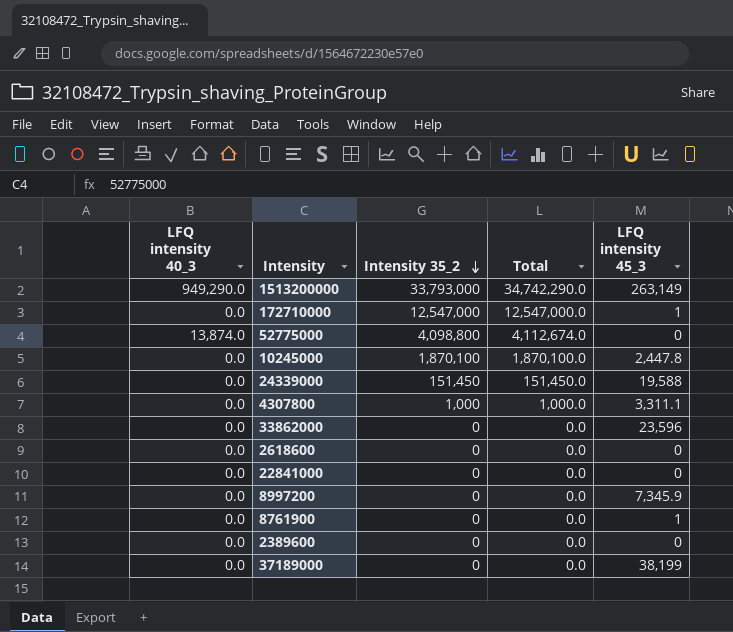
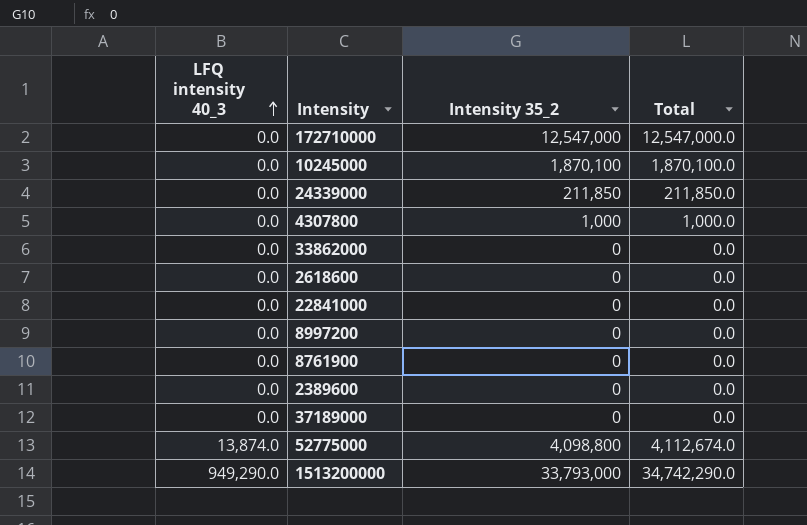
row order: Intensity 35_2 descending -> LFQ intensity 40_3 ascending
column LFQ intensity 45_3 | position: 5 -> none
24339000 | Intensity 35_2: 151,450 -> 211,850
24339000 | Total: 151,450.0 -> 211,850.0

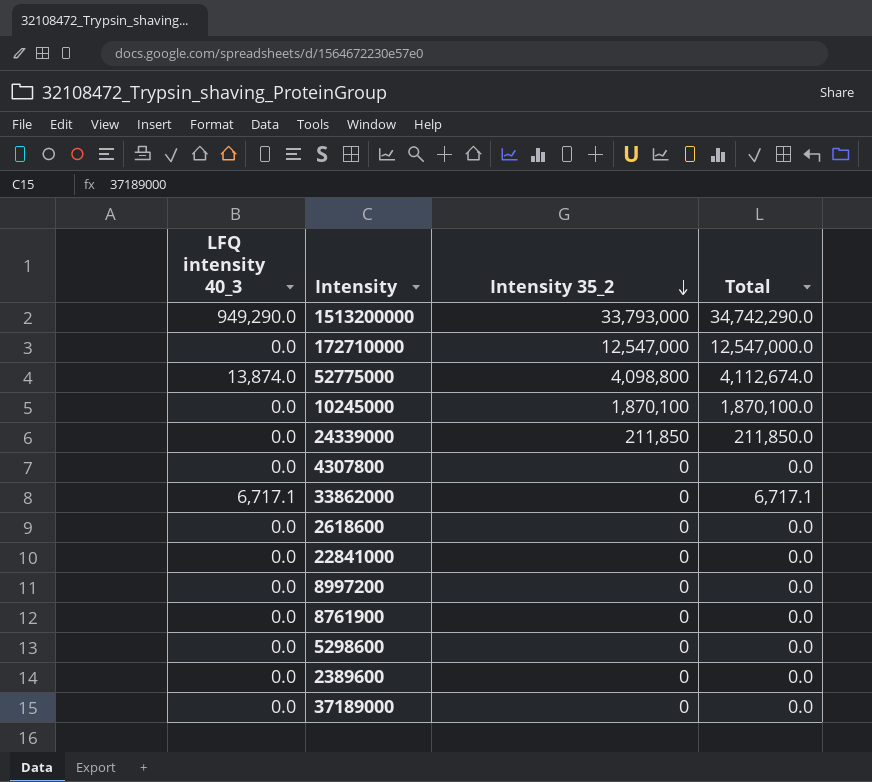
row order: LFQ intensity 40_3 ascending -> Intensity 35_2 descending
4307800 | Intensity 35_2: 1,000 -> 0
4307800 | Total: 1,000.0 -> 0.0
33862000 | LFQ intensity 40_3: 0.0 -> 6,717.1
33862000 | Total: 0.0 -> 6,717.1
row 5298600: none -> 0.0 | 0 | 0.0

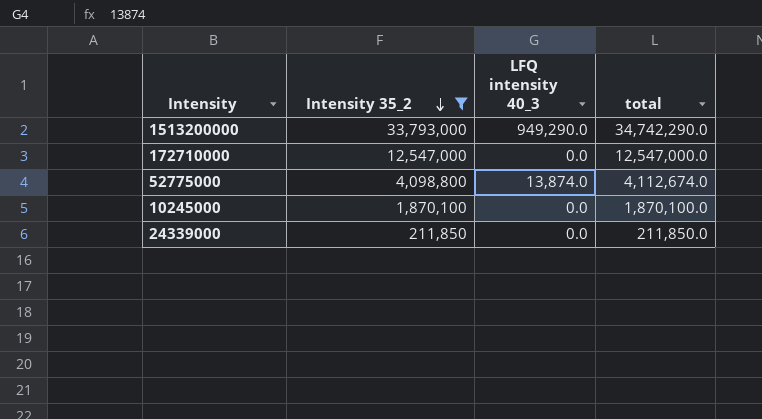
filter: none -> Intensity 35_2 != 0
column LFQ intensity 40_3 | position: 1 -> 3
column name: Total -> total

